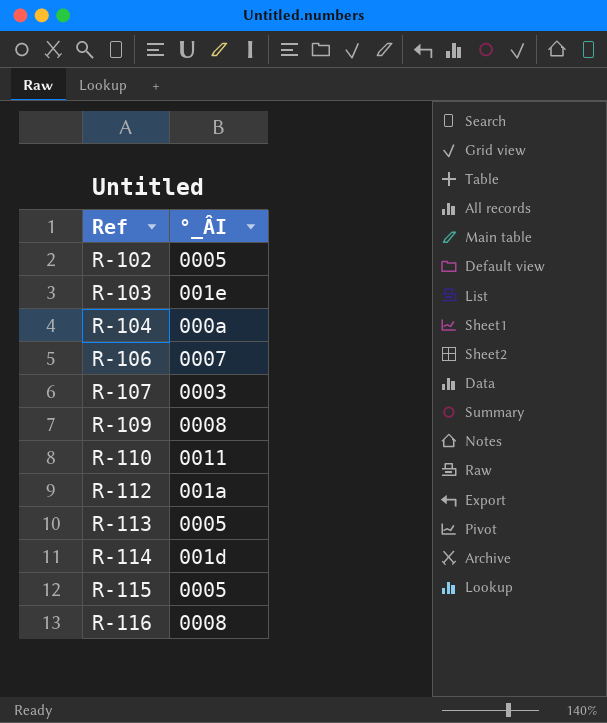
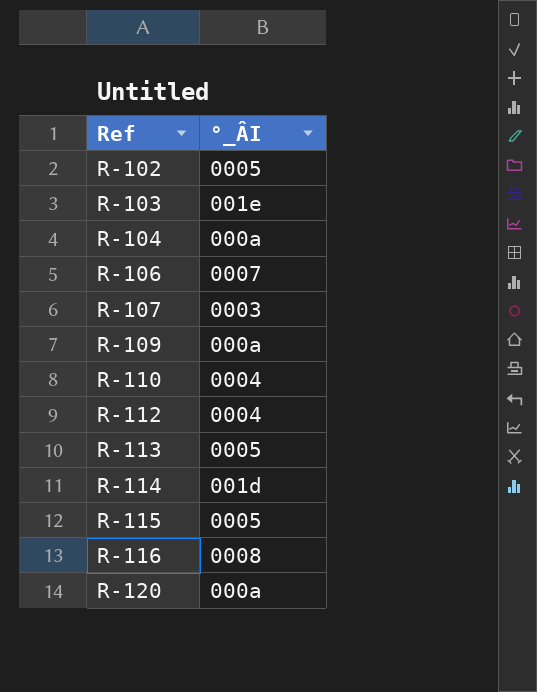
R-109 | °_ÂI: 0008 -> 000a
R-110 | °_ÂI: 0011 -> 0004
R-112 | °_ÂI: 001a -> 0004
row R-120: none -> 000a

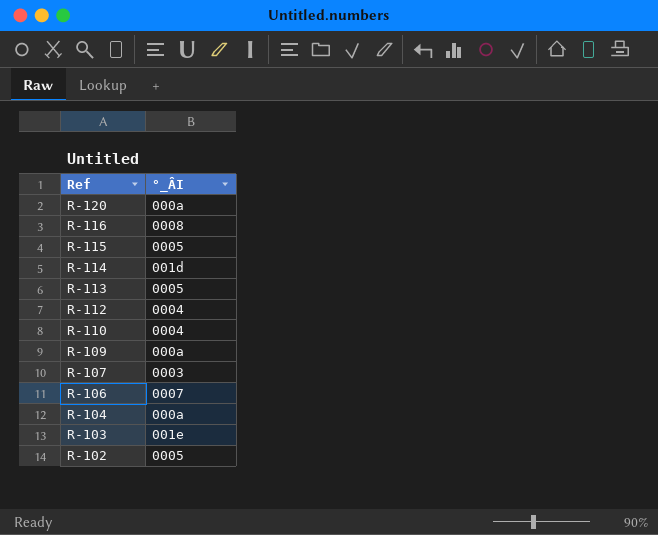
row order: Ref ascending -> Ref descending

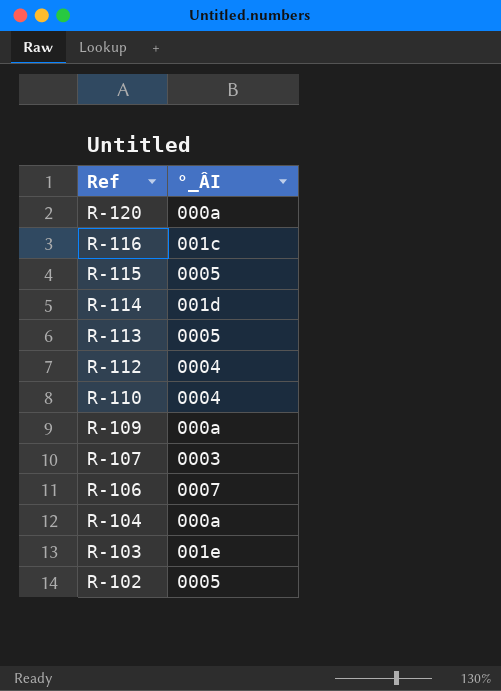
R-116 | °_ÂI: 0008 -> 001c

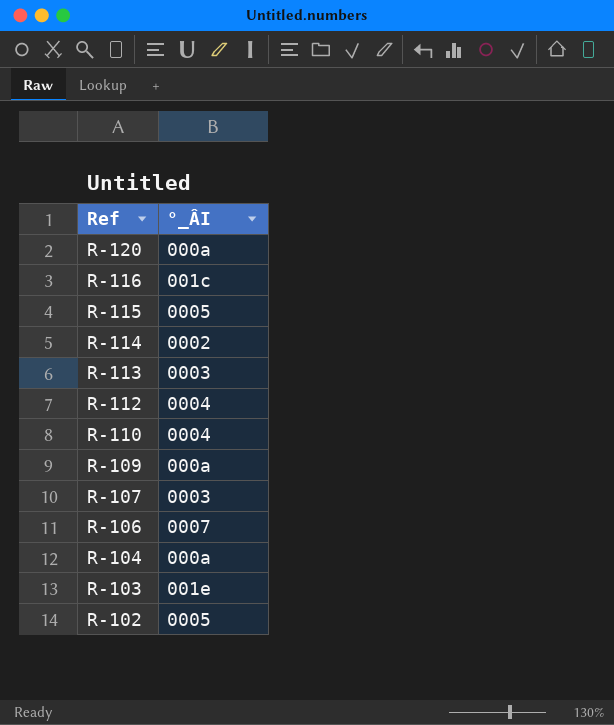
R-114 | °_ÂI: 001d -> 0002
R-113 | °_ÂI: 0005 -> 0003

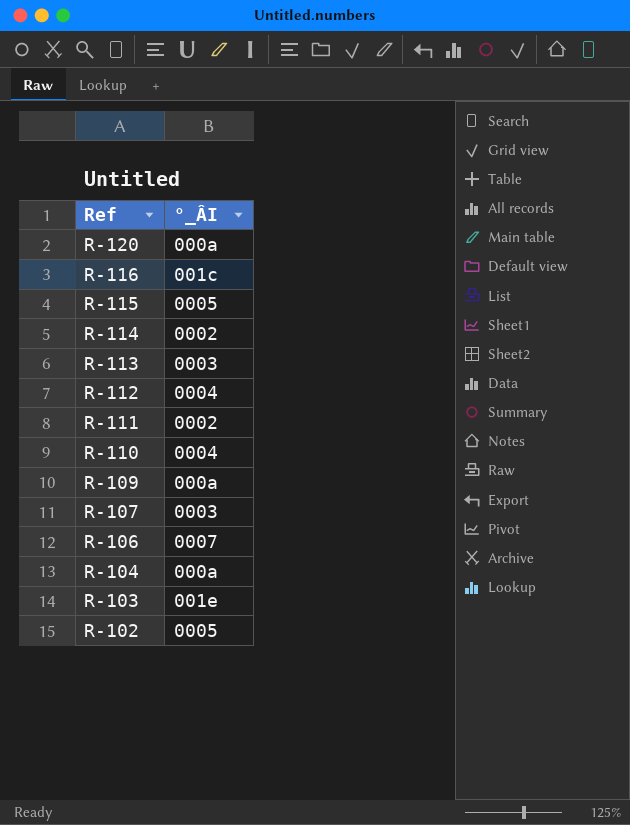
row R-111: none -> 0002

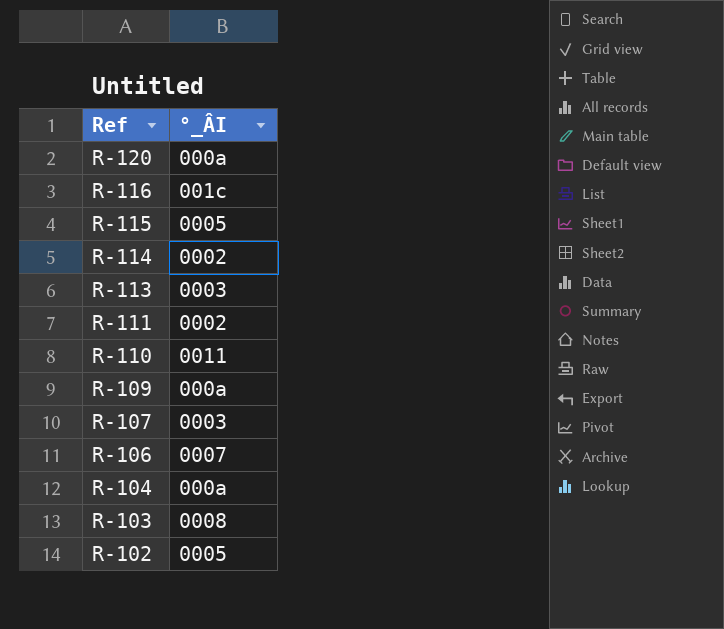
row R-112: 0004 -> none
R-110 | °_ÂI: 0004 -> 0011
R-103 | °_ÂI: 001e -> 0008

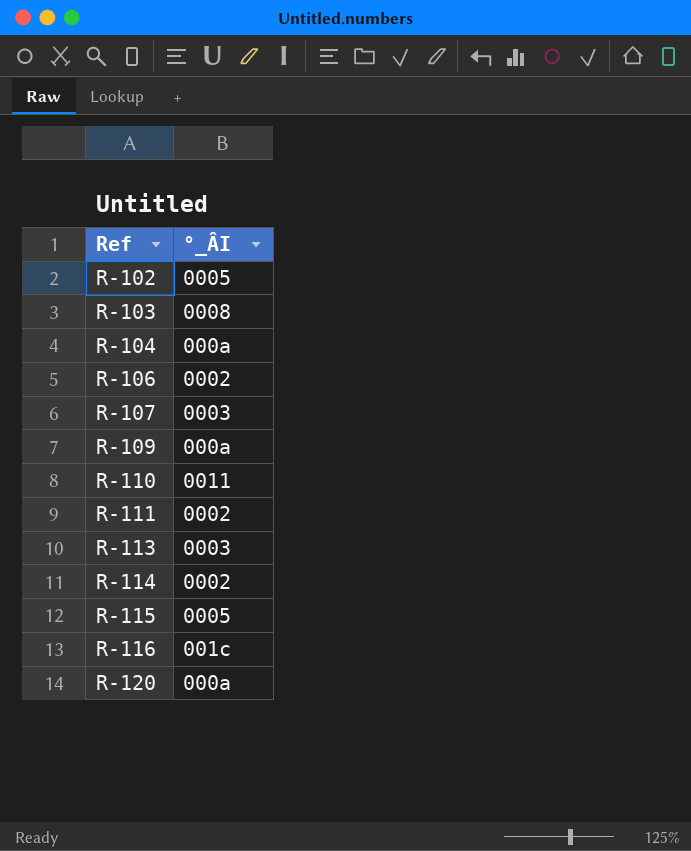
row order: Ref descending -> Ref ascending
R-106 | °_ÂI: 0007 -> 0002

